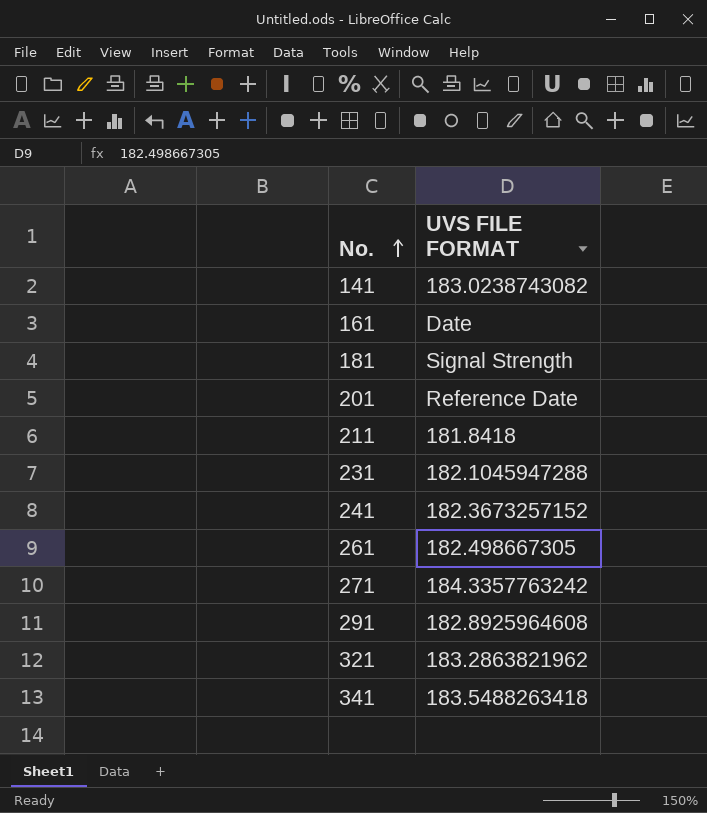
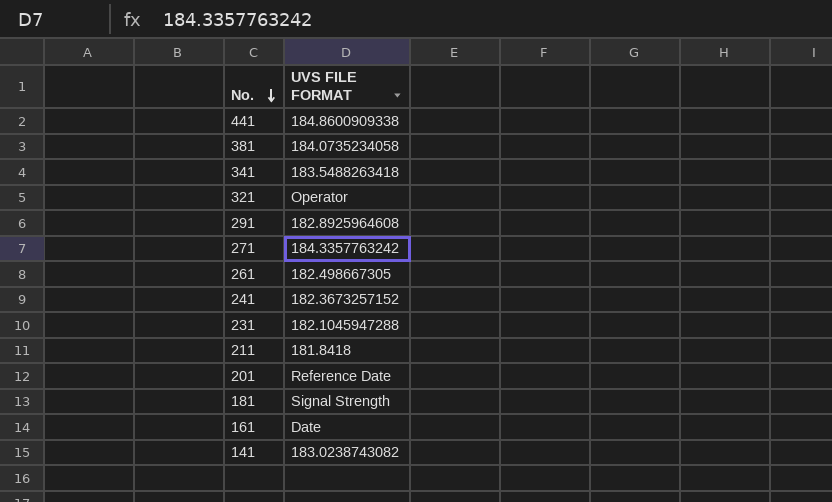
row order: No. ascending -> No. descending
row 441: none -> 184.8600909338
row 381: none -> 184.0735234058
321 | UVS FILE FORMAT: 183.2863821962 -> Operator

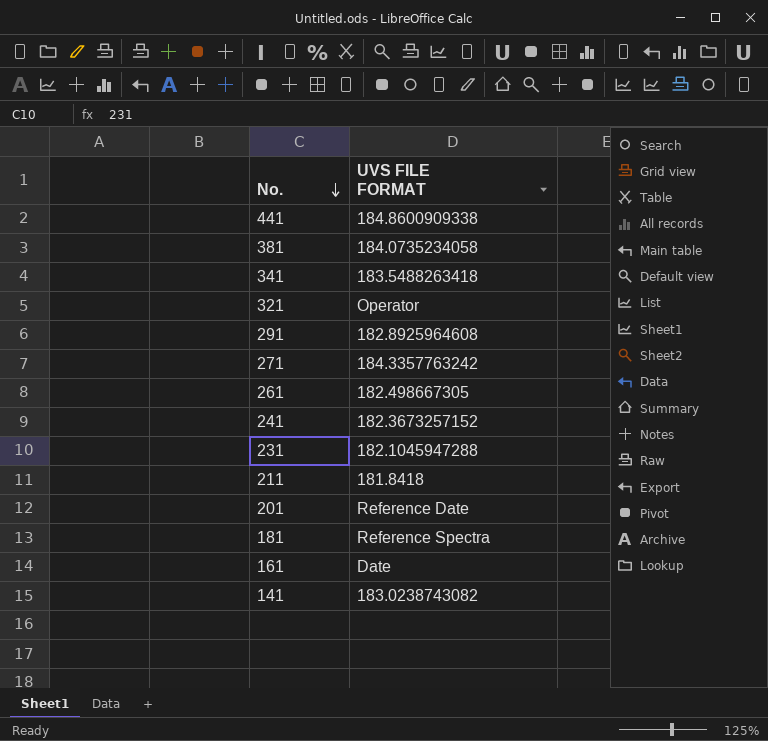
181 | UVS FILE FORMAT: Signal Strength -> Reference Spectra

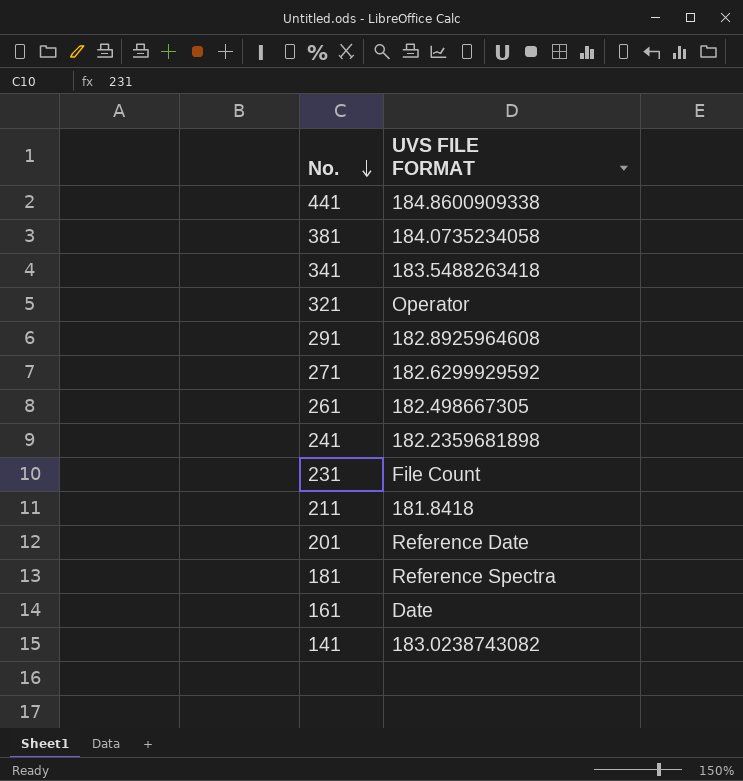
271 | UVS FILE FORMAT: 184.3357763242 -> 182.6299929592
241 | UVS FILE FORMAT: 182.3673257152 -> 182.2359681898
231 | UVS FILE FORMAT: 182.1045947288 -> File Count

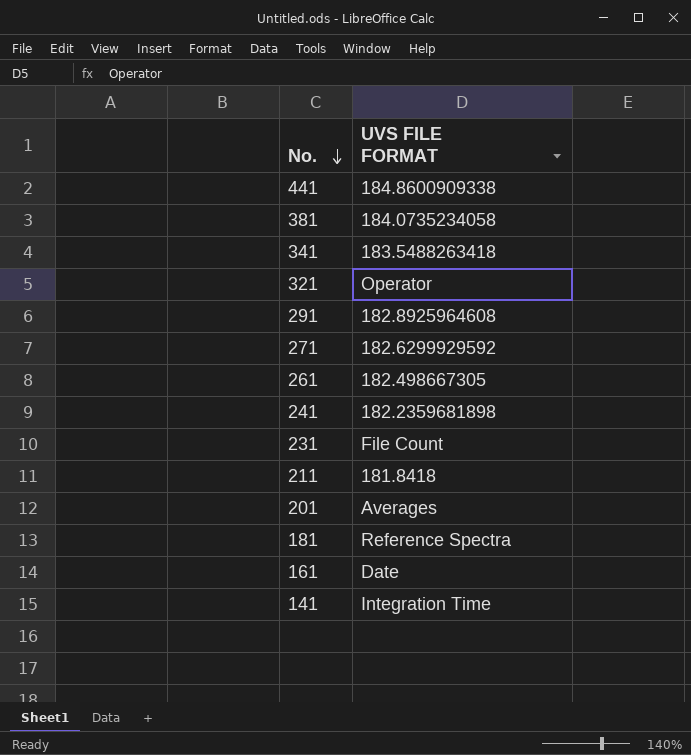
201 | UVS FILE FORMAT: Reference Date -> Averages
141 | UVS FILE FORMAT: 183.0238743082 -> Integration Time

